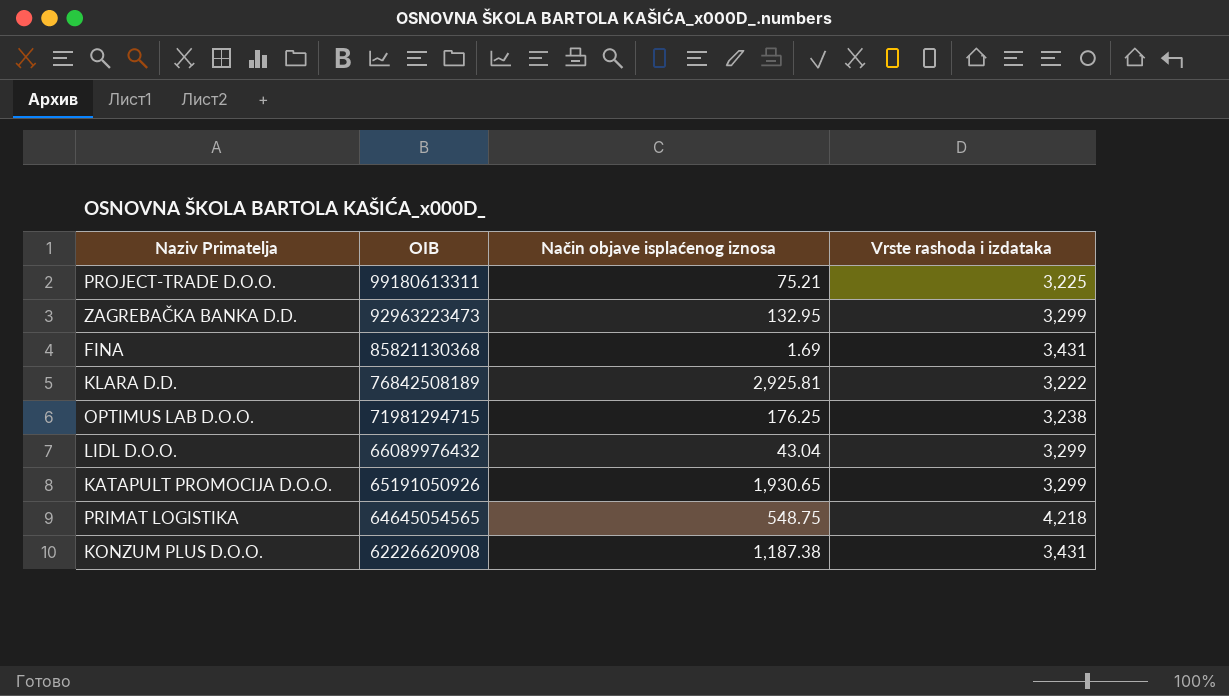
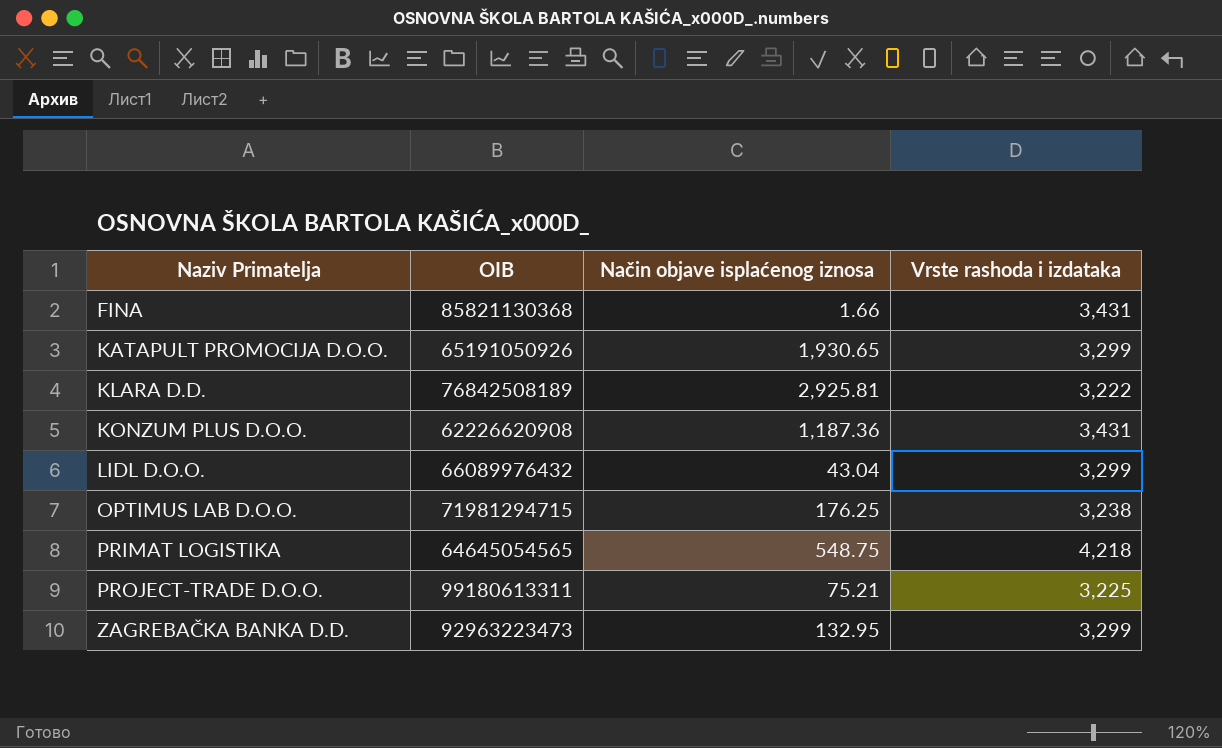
row order: OIB descending -> Naziv Primatelja ascending
FINA | Način objave isplaćenog iznosa: 1.69 -> 1.66
KONZUM PLUS D.O.O. | Način objave isplaćenog iznosa: 1,187.38 -> 1,187.36

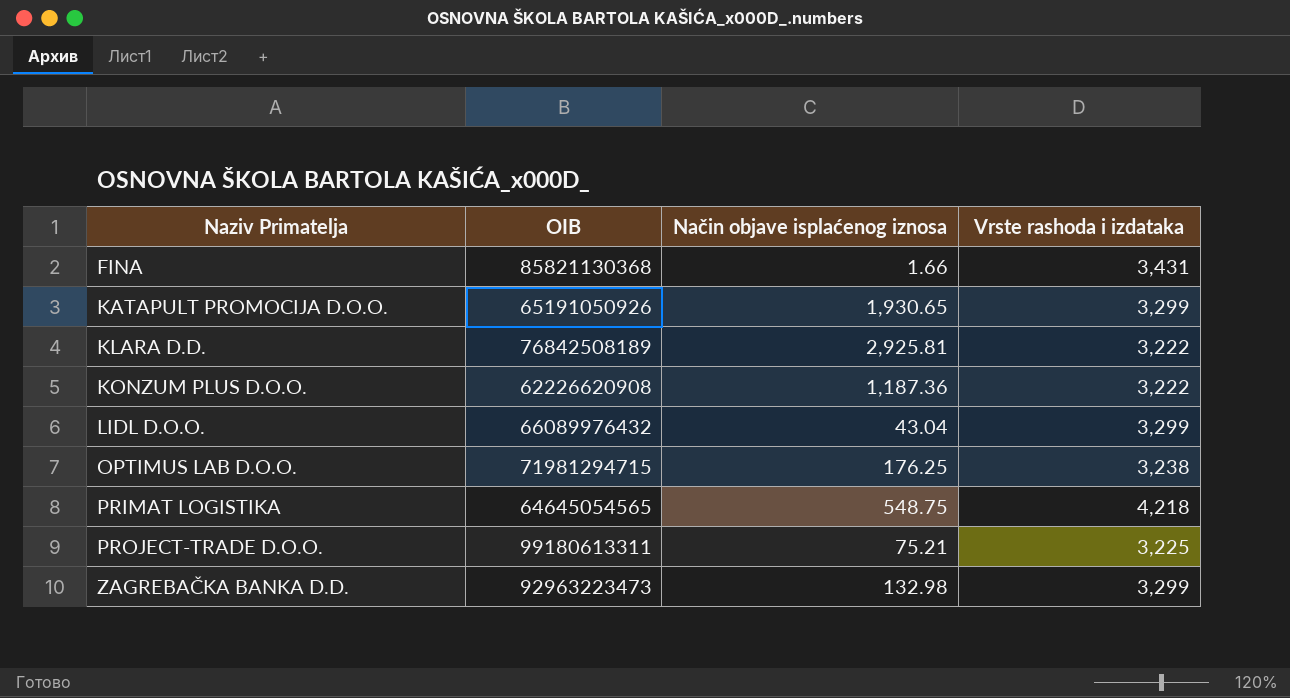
KONZUM PLUS D.O.O. | Vrste rashoda i izdataka: 3,431 -> 3,222
ZAGREBAČKA BANKA D.D. | Način objave isplaćenog iznosa: 132.95 -> 132.98

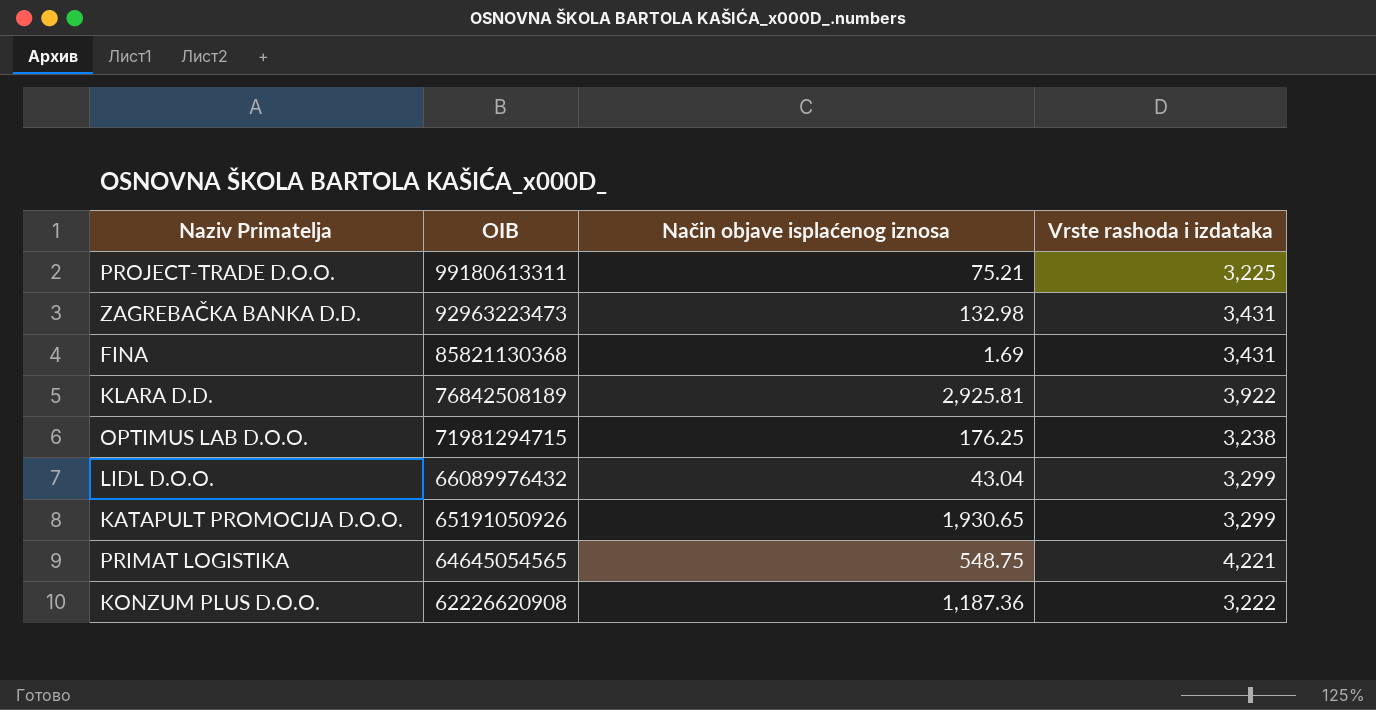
row order: Naziv Primatelja ascending -> OIB descending
ZAGREBAČKA BANKA D.D. | Vrste rashoda i izdataka: 3,299 -> 3,431
FINA | Način objave isplaćenog iznosa: 1.66 -> 1.69
KLARA D.D. | Vrste rashoda i izdataka: 3,222 -> 3,922
PRIMAT LOGISTIKA | Vrste rashoda i izdataka: 4,218 -> 4,221

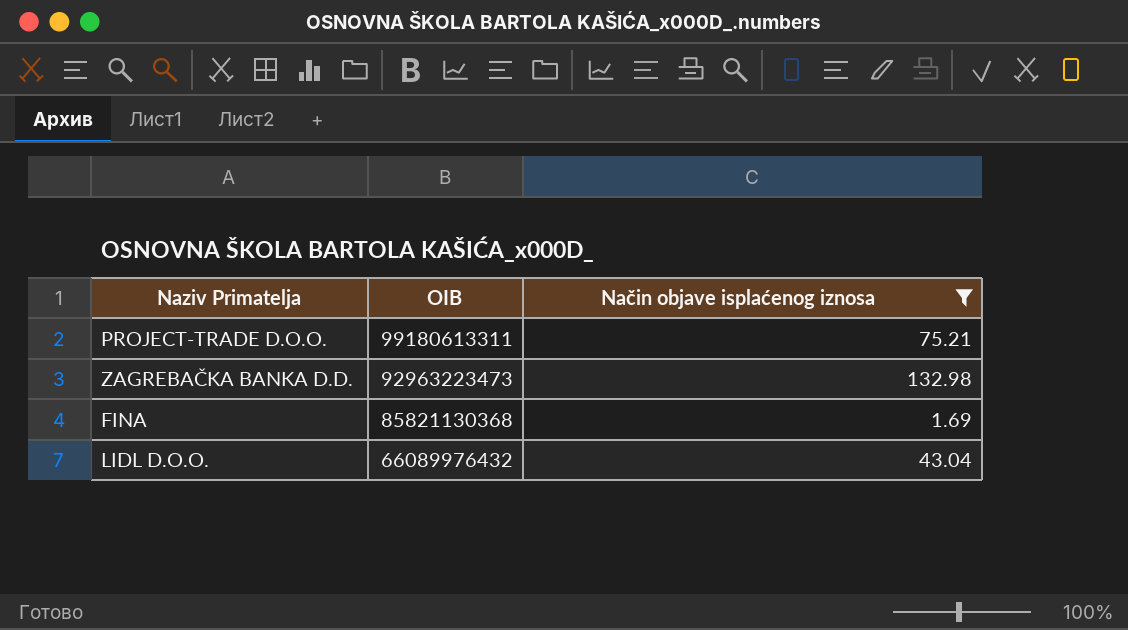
filter: none -> Način objave isplaćenog iznosa <= 132.98
column Vrste rashoda i izdataka | position: 4 -> none

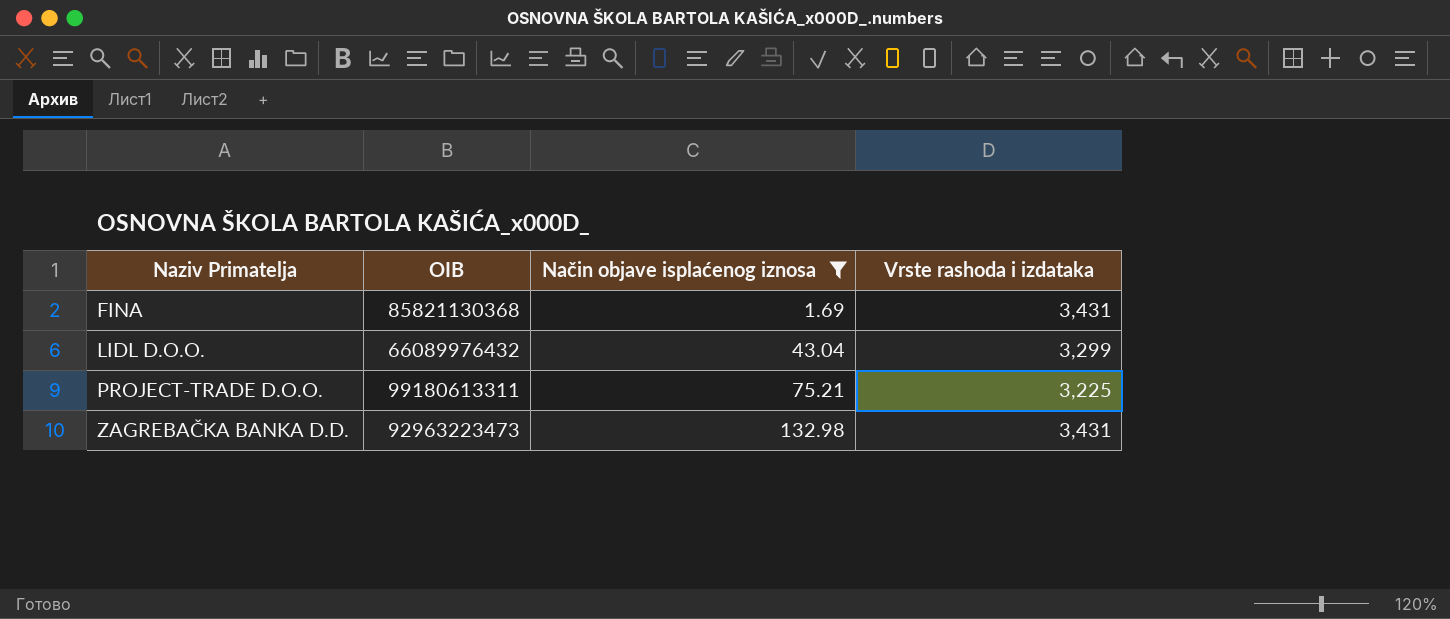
row order: OIB descending -> Naziv Primatelja ascending
column Vrste rashoda i izdataka | position: none -> 4

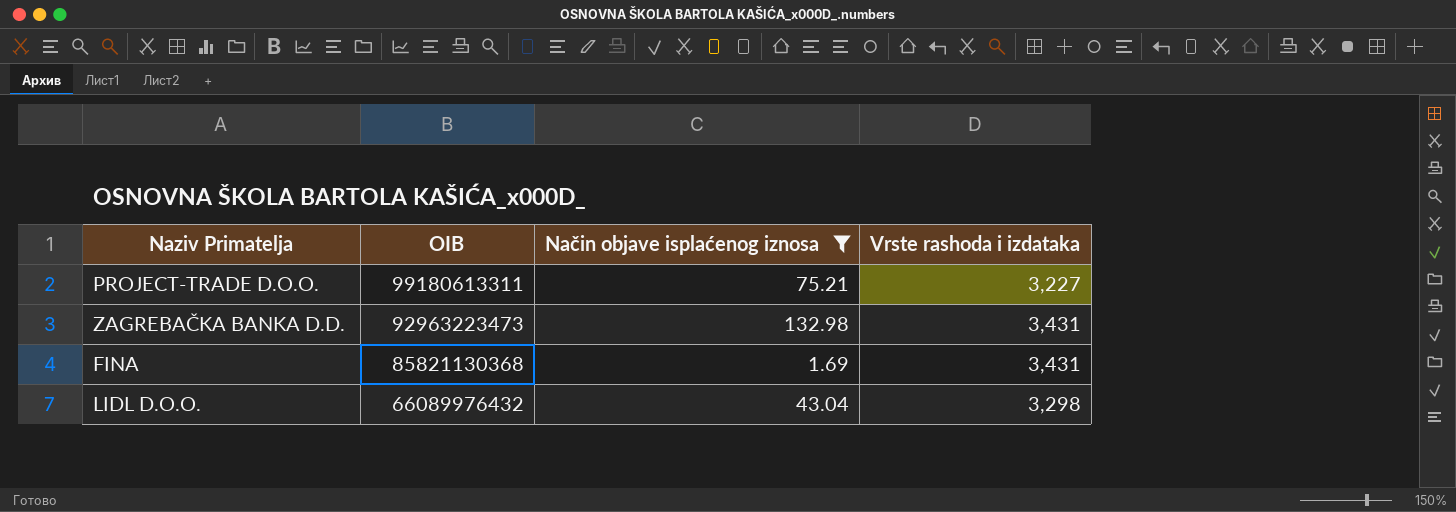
row order: Naziv Primatelja ascending -> OIB descending
PROJECT-TRADE D.O.O. | Vrste rashoda i izdataka: 3,225 -> 3,227
LIDL D.O.O. | Vrste rashoda i izdataka: 3,299 -> 3,298

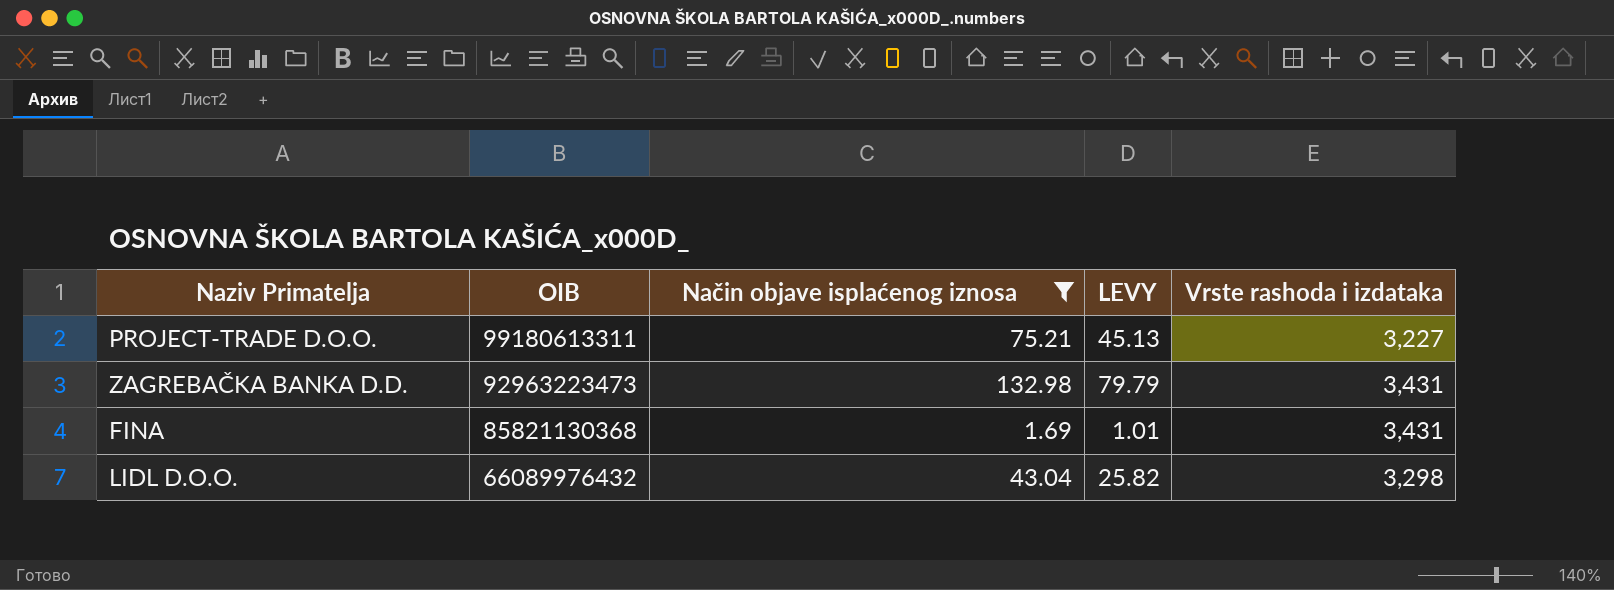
column LEVY | formula: none -> [Način objave isplaćenog iznosa] * 0.6

